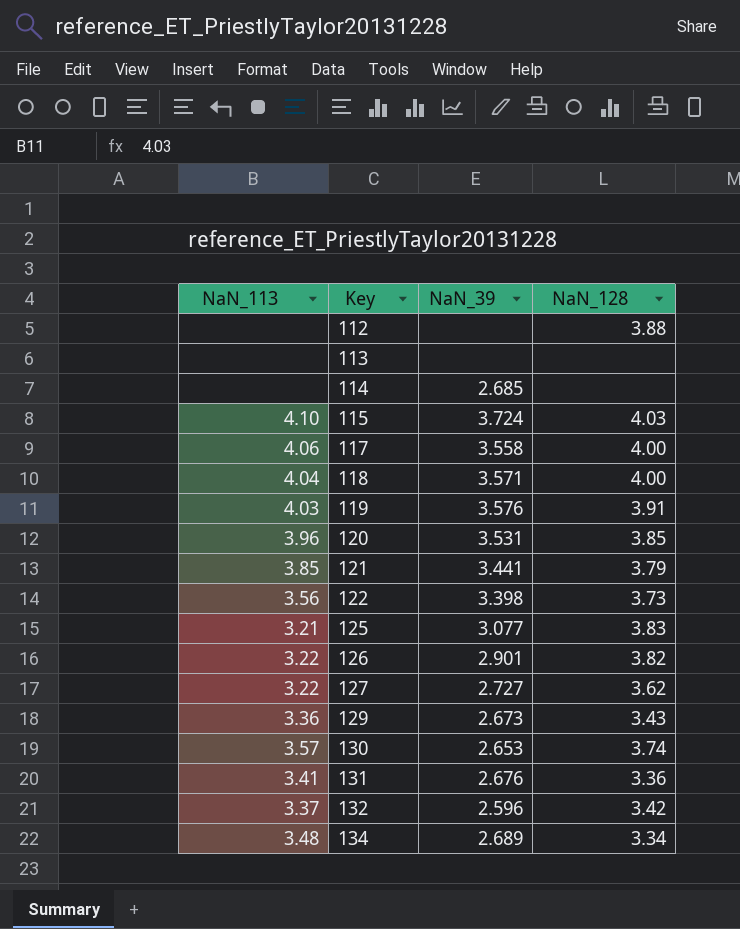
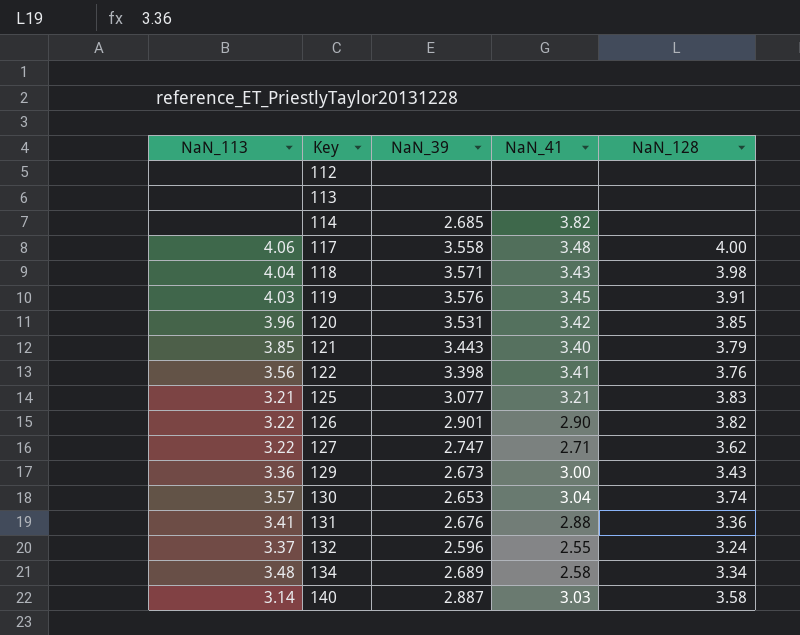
column NaN_41 | position: none -> 4
row 115: 4.10 | 3.724 | 4.03 -> none
112 | NaN_128: 3.88 -> none
118 | NaN_128: 4.00 -> 3.98
121 | NaN_39: 3.441 -> 3.443
122 | NaN_128: 3.73 -> 3.76
127 | NaN_39: 2.727 -> 2.747
132 | NaN_128: 3.42 -> 3.24
row 140: none -> 3.14 | 2.887 | 3.03 | 3.58

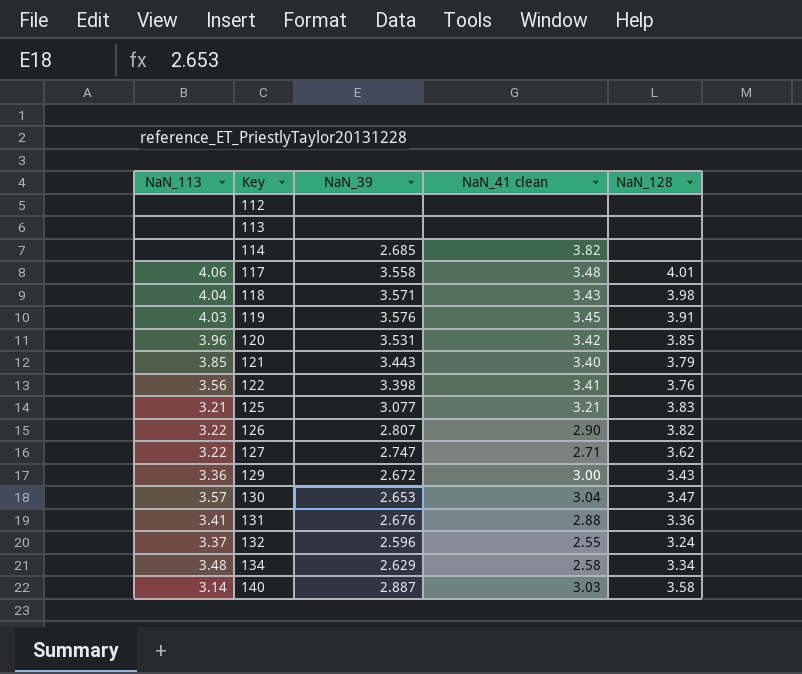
column name: NaN_41 -> NaN_41 clean
117 | NaN_128: 4.00 -> 4.01
126 | NaN_39: 2.901 -> 2.807
129 | NaN_39: 2.673 -> 2.672
130 | NaN_128: 3.74 -> 3.47
134 | NaN_39: 2.689 -> 2.629

